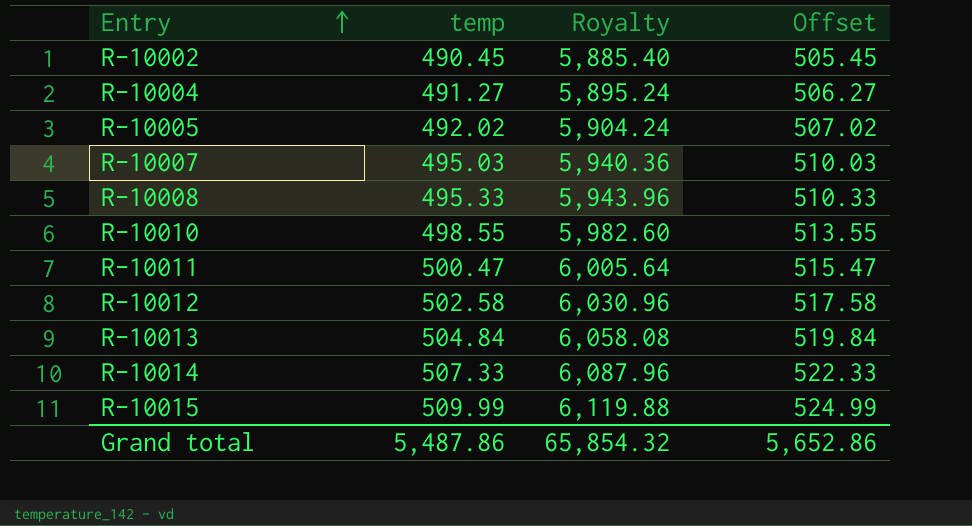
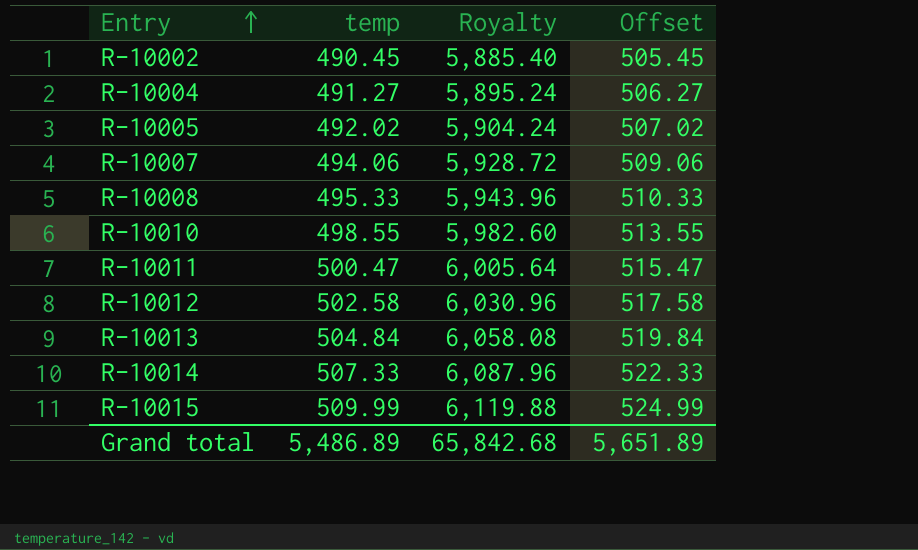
R-10007 | temp: 495.03 -> 494.06
R-10007 | Royalty: 5,940.36 -> 5,928.72
R-10007 | Offset: 510.03 -> 509.06
Grand total | temp: 5,487.86 -> 5,486.89
Grand total | Royalty: 65,854.32 -> 65,842.68
Grand total | Offset: 5,652.86 -> 5,651.89

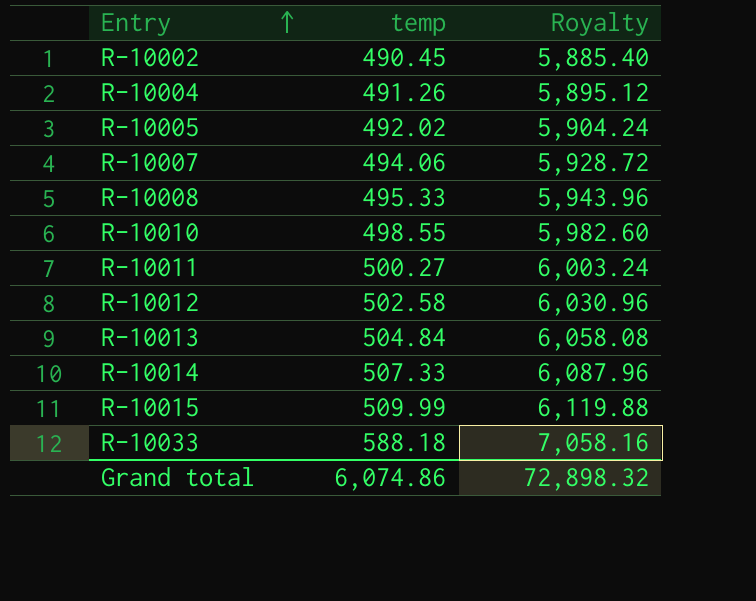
column Offset | formula: [temp] + 15 -> none
R-10004 | temp: 491.27 -> 491.26
R-10004 | Royalty: 5,895.24 -> 5,895.12
R-10011 | temp: 500.47 -> 500.27
R-10011 | Royalty: 6,005.64 -> 6,003.24
row R-10033: none -> 588.18 | 7,058.16
Grand total | temp: 5,486.89 -> 6,074.86
Grand total | Royalty: 65,842.68 -> 72,898.32

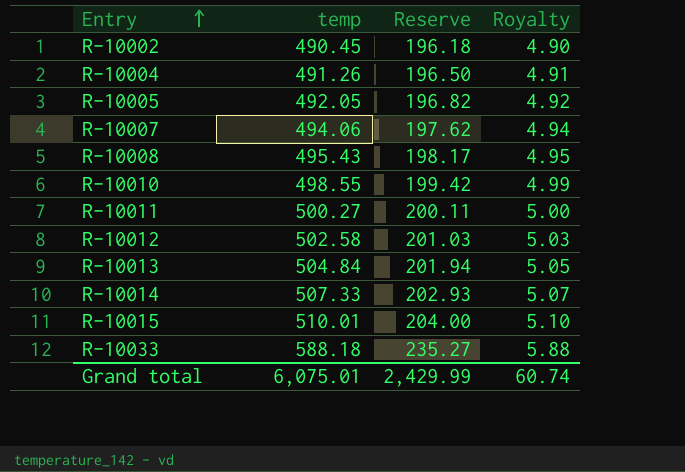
column Reserve | formula: none -> [temp] * 0.4
column Royalty | formula: [temp] * 12 -> [temp] * 0.01
R-10005 | temp: 492.02 -> 492.05
R-10008 | temp: 495.33 -> 495.43
R-10015 | temp: 509.99 -> 510.01
Grand total | temp: 6,074.86 -> 6,075.01
Grand total | Royalty: 72,898.32 -> 60.74

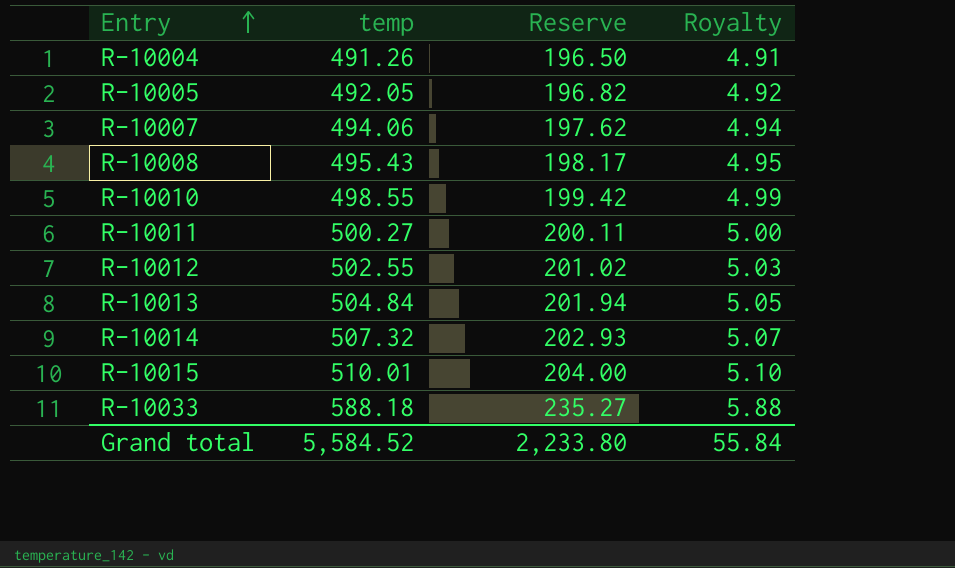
row R-10002: 490.45 | 196.18 | 4.90 -> none
R-10012 | temp: 502.58 -> 502.55
R-10012 | Reserve: 201.03 -> 201.02
R-10014 | temp: 507.33 -> 507.32
Grand total | temp: 6,075.01 -> 5,584.52
Grand total | Reserve: 2,429.99 -> 2,233.80
Grand total | Royalty: 60.74 -> 55.84

